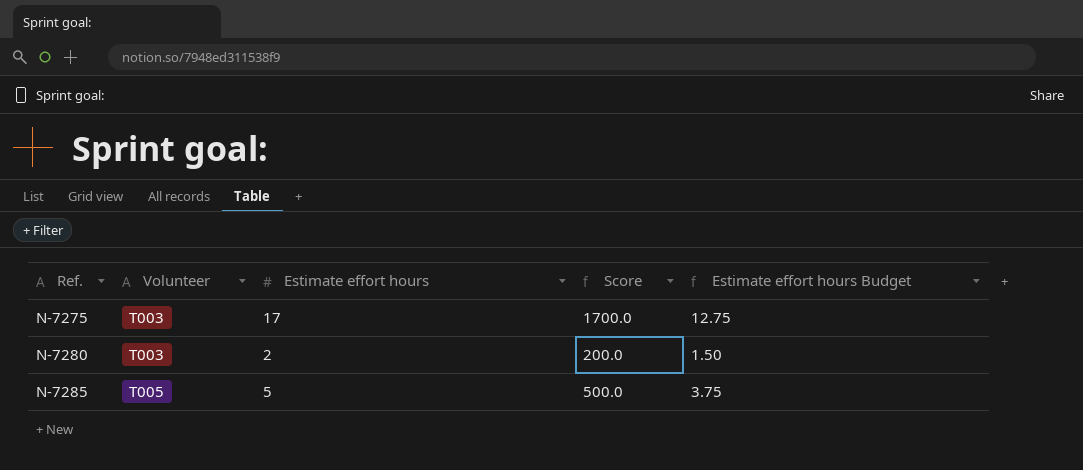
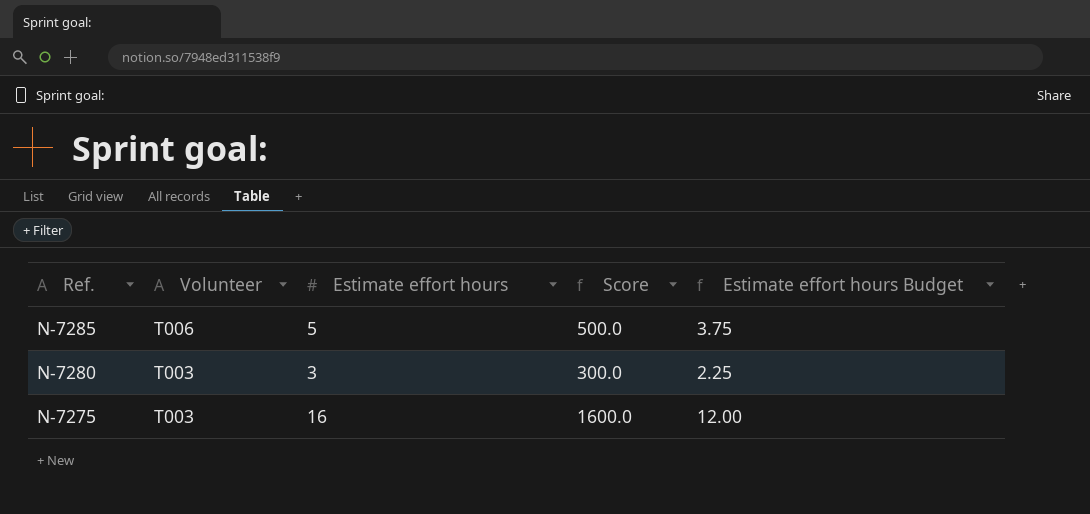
row order: Ref. ascending -> Ref. descending
N-7285 | Volunteer: T005 -> T006
N-7280 | Estimate effort hours: 2 -> 3
N-7280 | Score: 200.0 -> 300.0
N-7280 | Estimate effort hours Budget: 1.50 -> 2.25
N-7275 | Estimate effort hours: 17 -> 16
N-7275 | Score: 1700.0 -> 1600.0
N-7275 | Estimate effort hours Budget: 12.75 -> 12.00

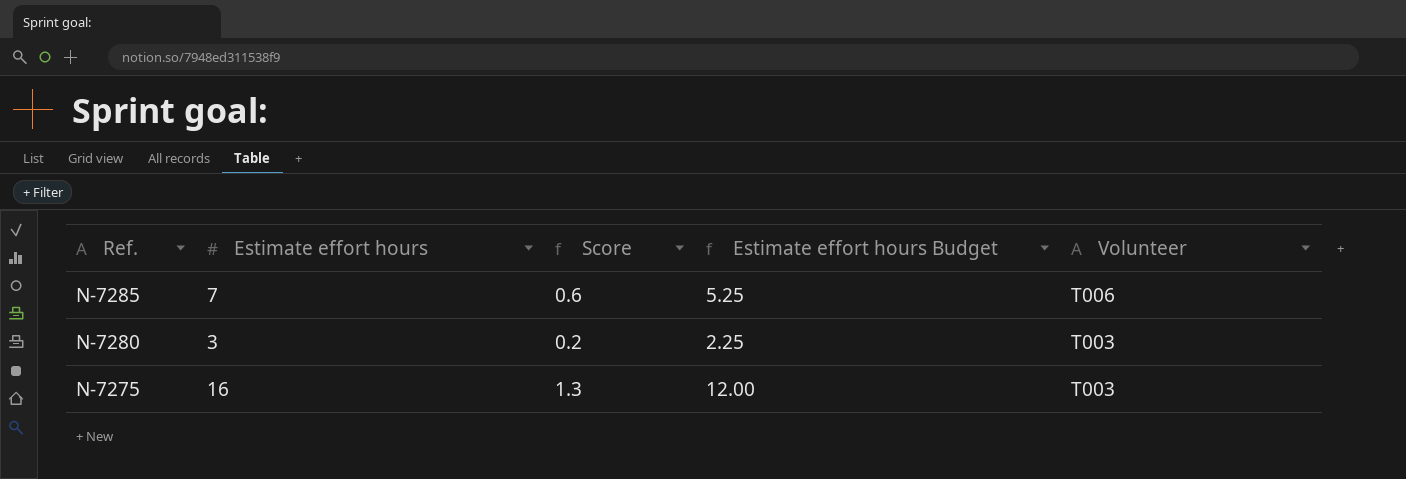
column Score | formula: [Estimate effort hours] * 100 -> [Estimate effort hours] * 0.08
column Volunteer | position: 2 -> 5
N-7285 | Estimate effort hours: 5 -> 7
N-7285 | Estimate effort hours Budget: 3.75 -> 5.25

